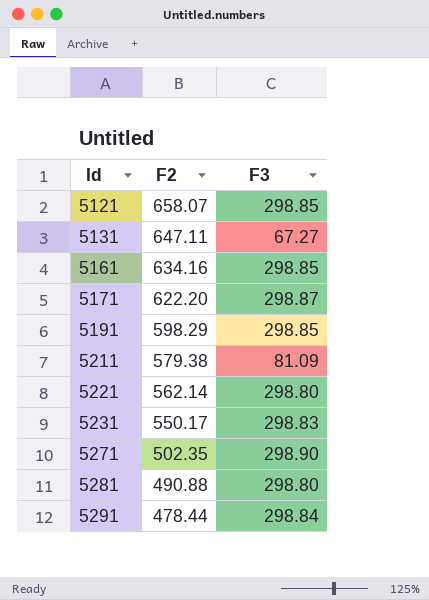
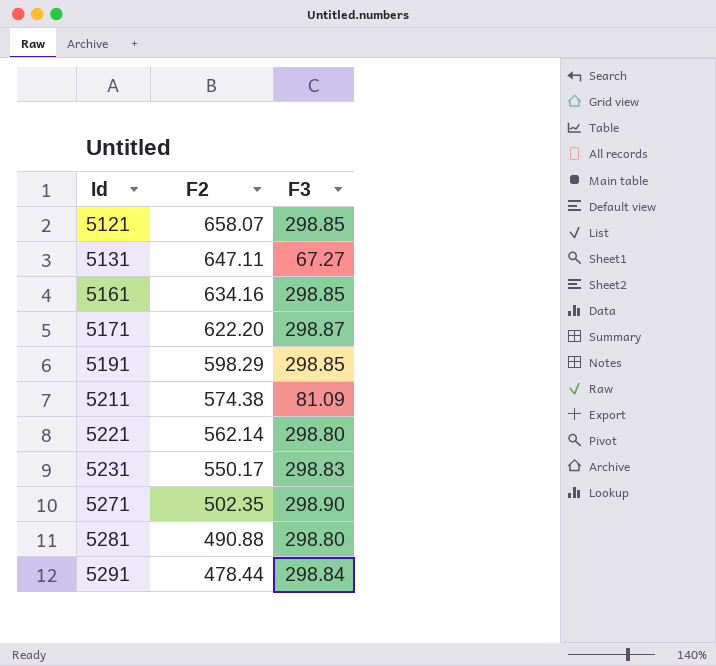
5211 | F2: 579.38 -> 574.38

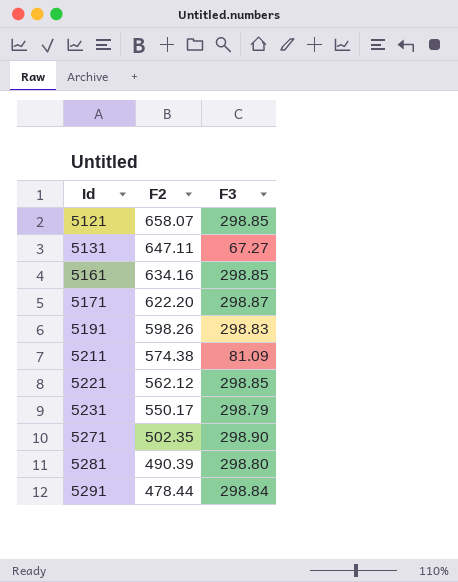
5191 | F2: 598.29 -> 598.26
5191 | F3: 298.85 -> 298.83
5221 | F2: 562.14 -> 562.12
5221 | F3: 298.80 -> 298.85
5231 | F3: 298.83 -> 298.79
5281 | F2: 490.88 -> 490.39

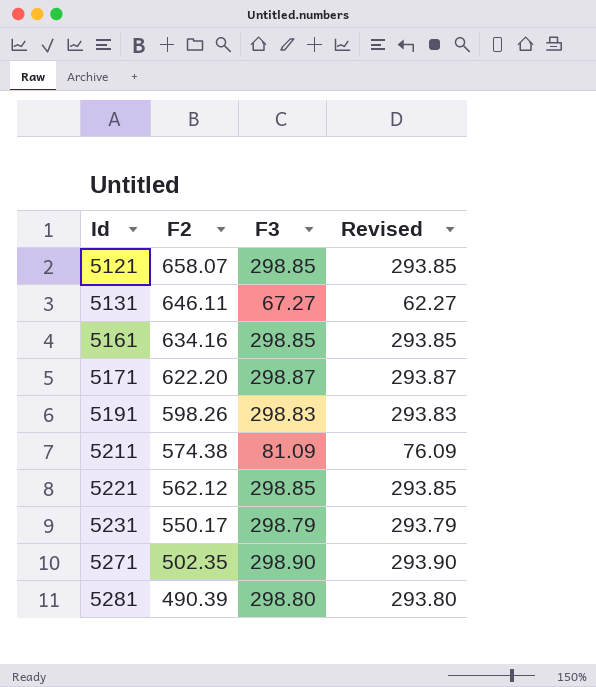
column Revised | formula: none -> [F3] - 5
row 5291: 478.44 | 298.84 -> none
5131 | F2: 647.11 -> 646.11

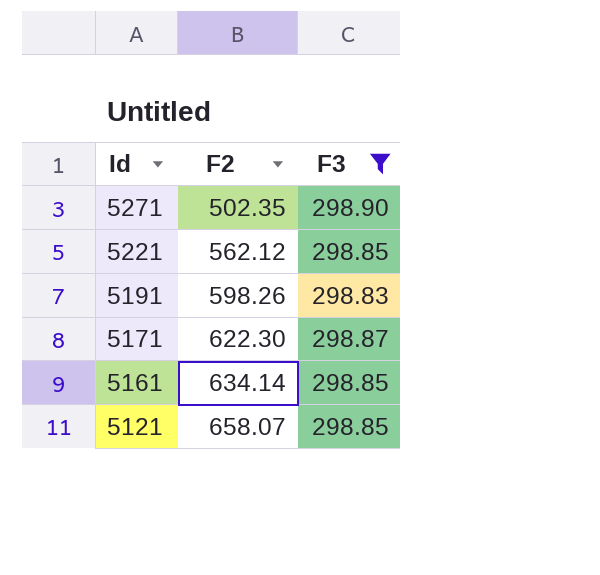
filter: none -> F3 >= 298.83
row order: Id ascending -> Id descending
column Revised | formula: [F3] - 5 -> none
5171 | F2: 622.20 -> 622.30
5161 | F2: 634.16 -> 634.14

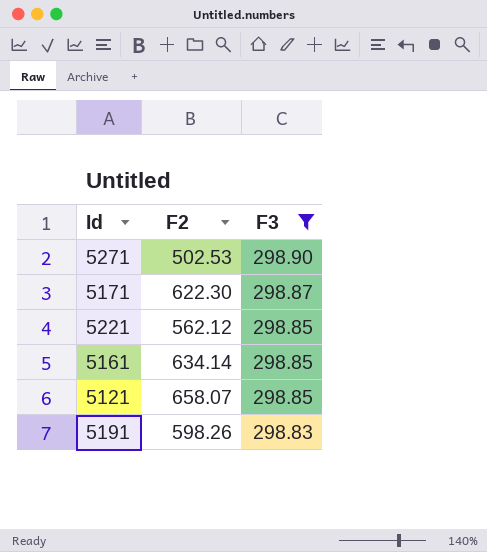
row order: Id descending -> F3 descending
5271 | F2: 502.35 -> 502.53

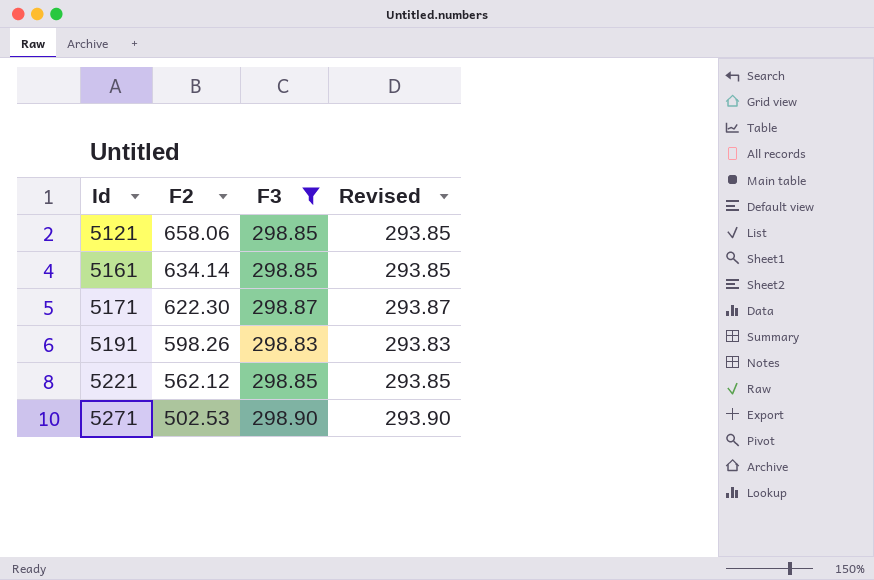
row order: F3 descending -> Id ascending
column Revised | formula: none -> [F3] - 5
5121 | F2: 658.07 -> 658.06

